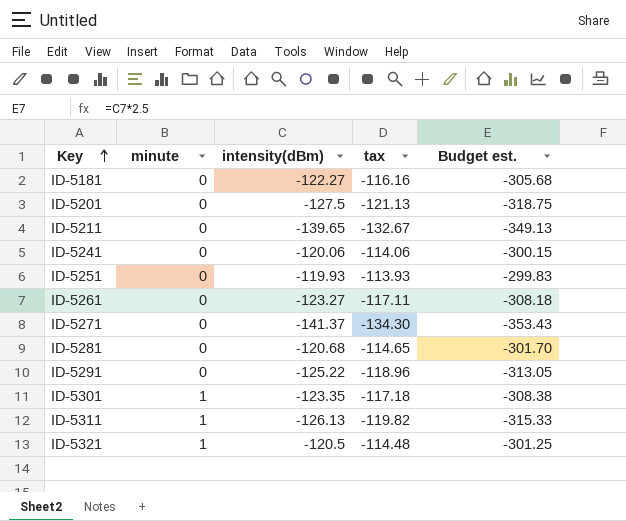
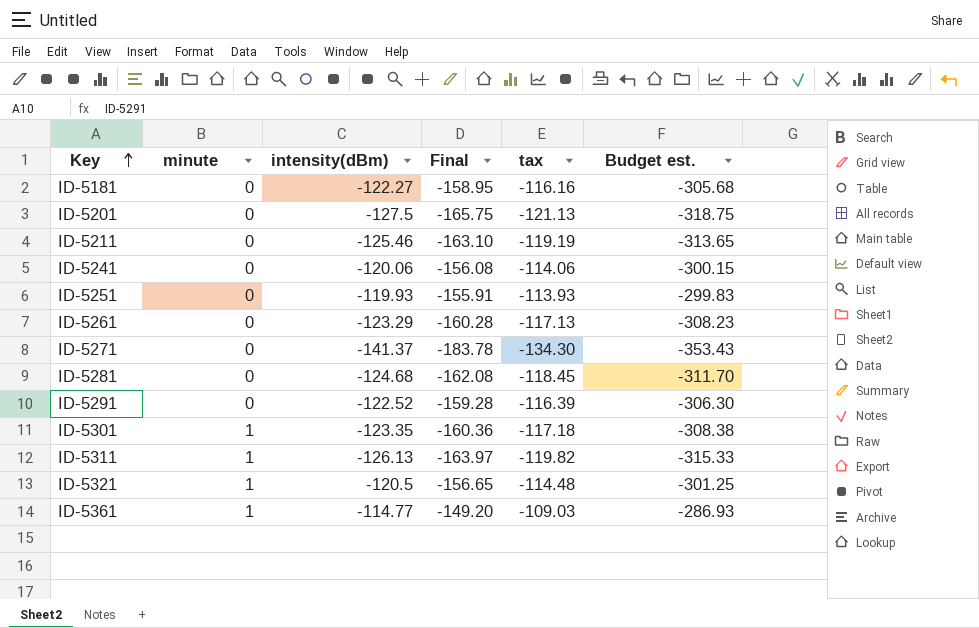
column Final | formula: none -> [intensity(dBm)] * 1.3
ID-5211 | intensity(dBm): -139.65 -> -125.46
ID-5211 | tax: -132.67 -> -119.19
ID-5211 | Budget est.: -349.13 -> -313.65
ID-5261 | intensity(dBm): -123.27 -> -123.29
ID-5261 | tax: -117.11 -> -117.13
ID-5261 | Budget est.: -308.18 -> -308.23
ID-5281 | intensity(dBm): -120.68 -> -124.68
ID-5281 | tax: -114.65 -> -118.45
ID-5281 | Budget est.: -301.70 -> -311.70
ID-5291 | intensity(dBm): -125.22 -> -122.52
ID-5291 | tax: -118.96 -> -116.39
ID-5291 | Budget est.: -313.05 -> -306.30
row ID-5361: none -> 1 | -114.77 | -149.20 | -109.03 | -286.93

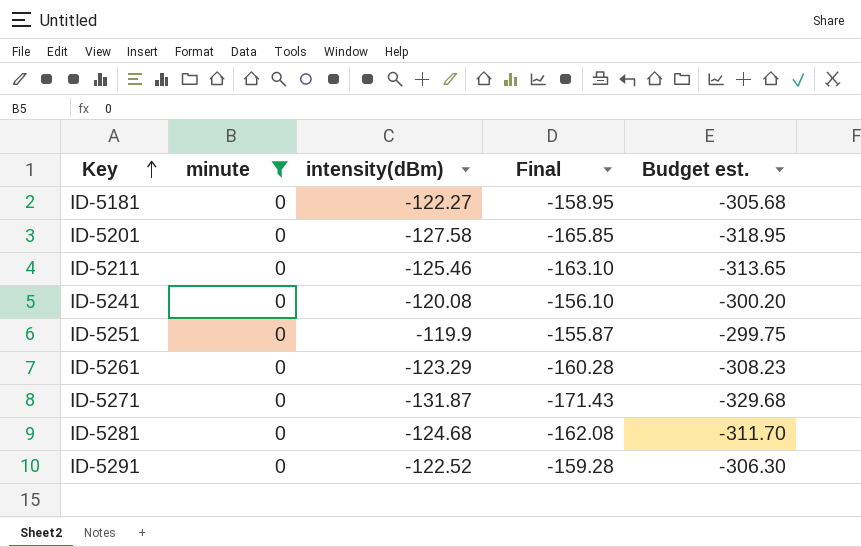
filter: none -> minute = 0
column tax | formula: [intensity(dBm)] * 0.95 -> none
ID-5201 | intensity(dBm): -127.5 -> -127.58
ID-5201 | Final: -165.75 -> -165.85
ID-5201 | Budget est.: -318.75 -> -318.95
ID-5241 | intensity(dBm): -120.06 -> -120.08
ID-5241 | Final: -156.08 -> -156.10
ID-5241 | Budget est.: -300.15 -> -300.20
ID-5251 | intensity(dBm): -119.93 -> -119.9
ID-5251 | Final: -155.91 -> -155.87
ID-5251 | Budget est.: -299.83 -> -299.75
ID-5271 | intensity(dBm): -141.37 -> -131.87
ID-5271 | Final: -183.78 -> -171.43
ID-5271 | Budget est.: -353.43 -> -329.68

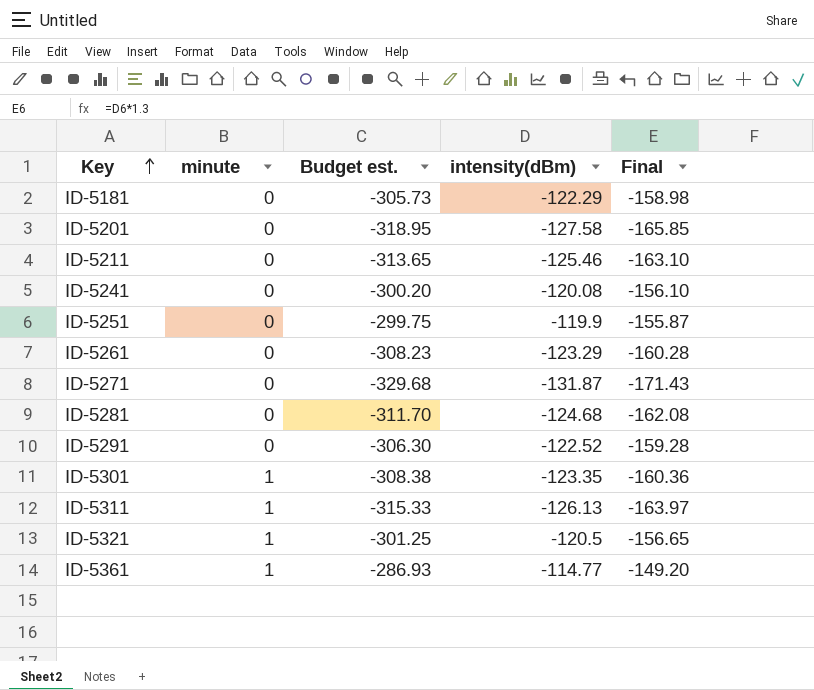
filter: minute = 0 -> none
column Budget est. | position: 5 -> 3
ID-5181 | Budget est.: -305.68 -> -305.73
ID-5181 | intensity(dBm): -122.27 -> -122.29
ID-5181 | Final: -158.95 -> -158.98

